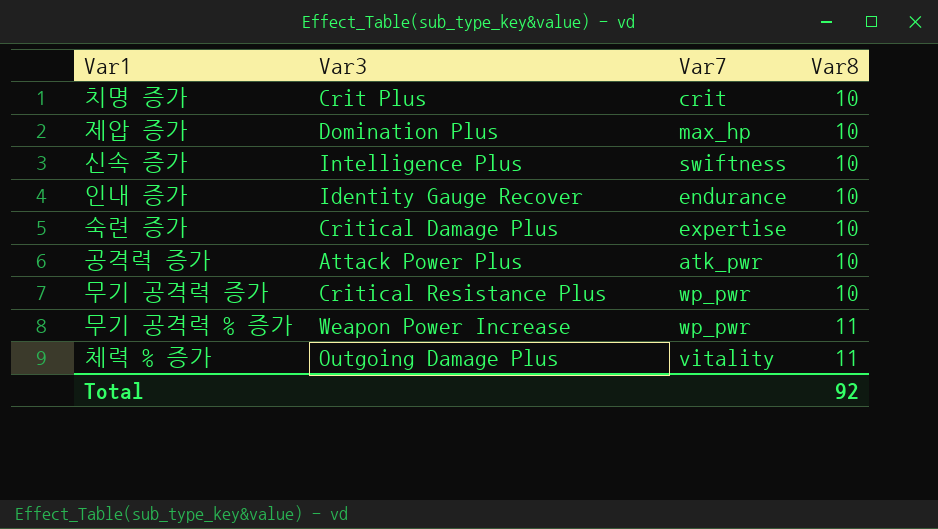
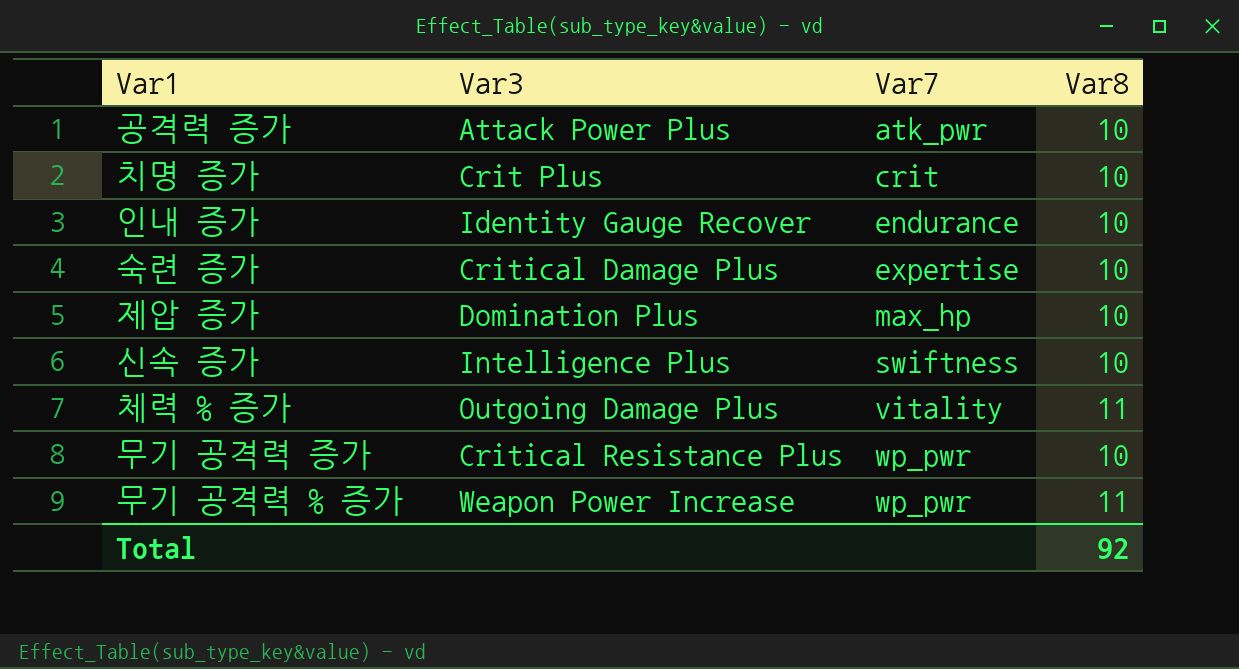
row order: Var8 ascending -> Var7 ascending

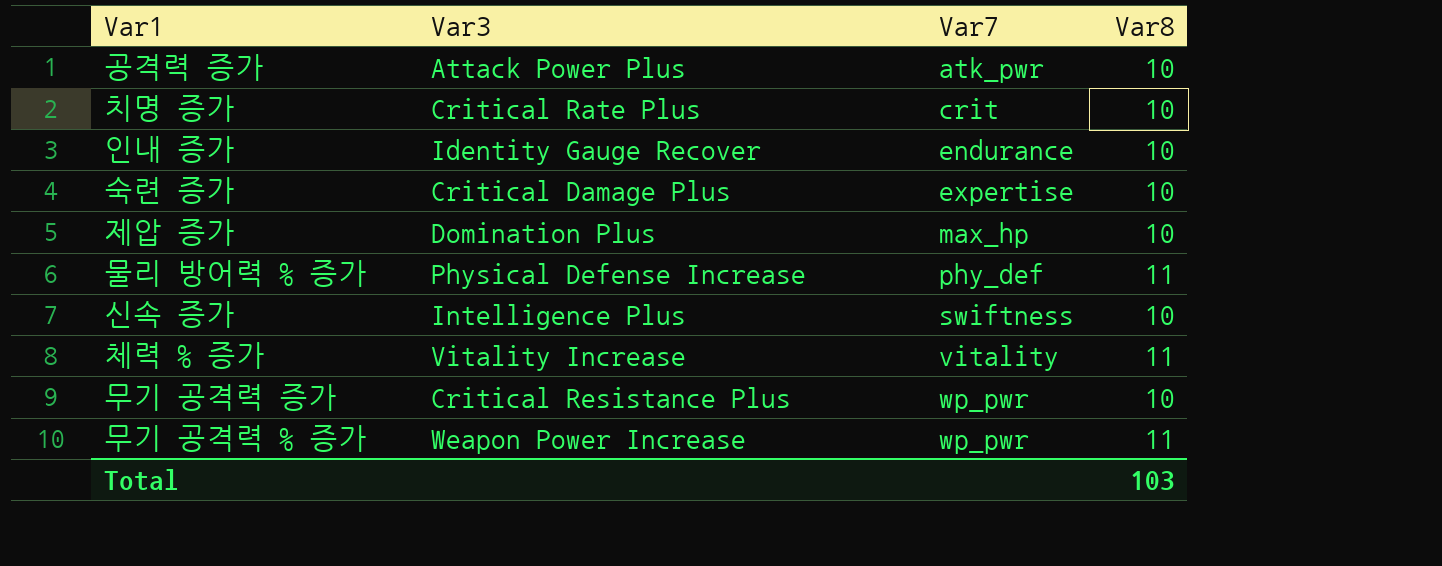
치명 증가 | Var3: Crit Plus -> Critical Rate Plus
row 물리 방어력 % 증가: none -> Physical Defense Increase | phy_def | 11
체력 % 증가 | Var3: Outgoing Damage Plus -> Vitality Increase
Total | Var8: 92 -> 103

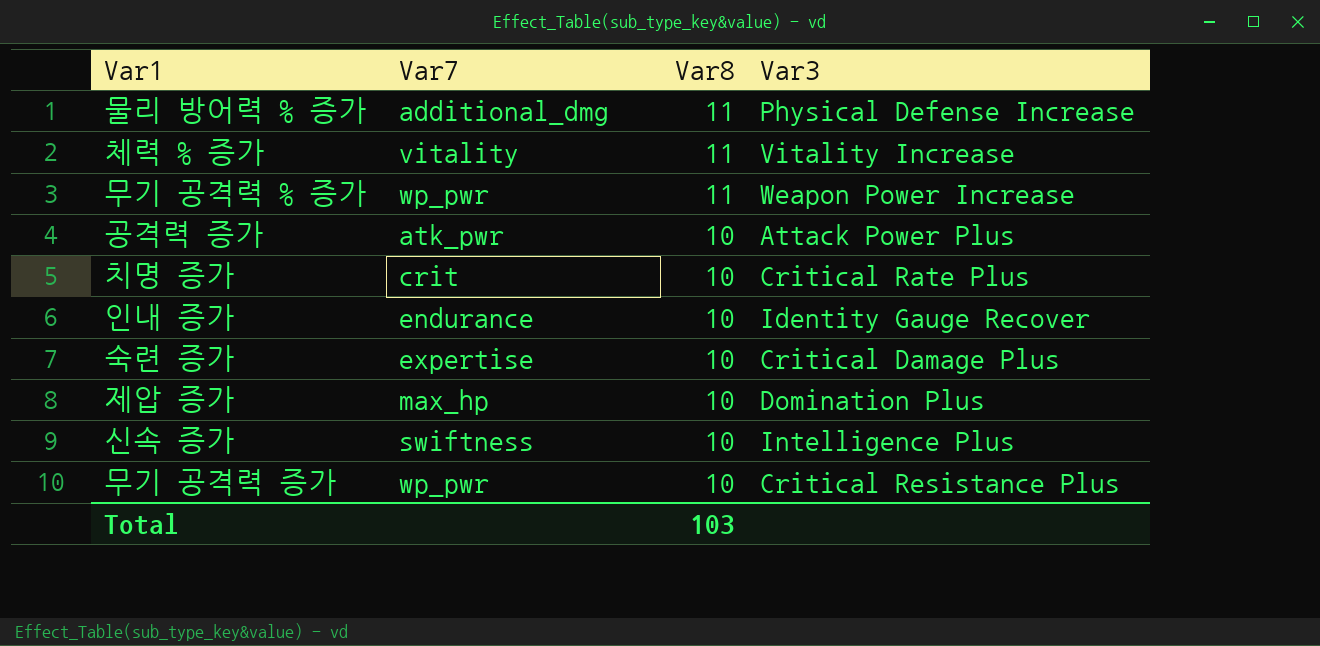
row order: Var7 ascending -> Var8 descending
column Var3 | position: 2 -> 4
물리 방어력 % 증가 | Var7: phy_def -> additional_dmg

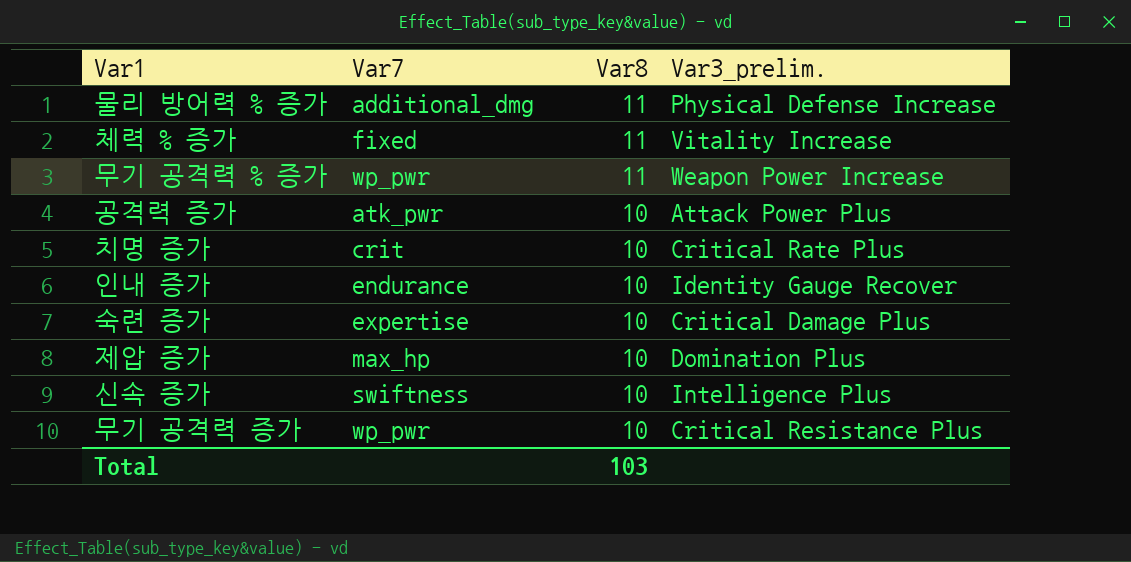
column name: Var3 -> Var3_prelim.
체력 % 증가 | Var7: vitality -> fixed

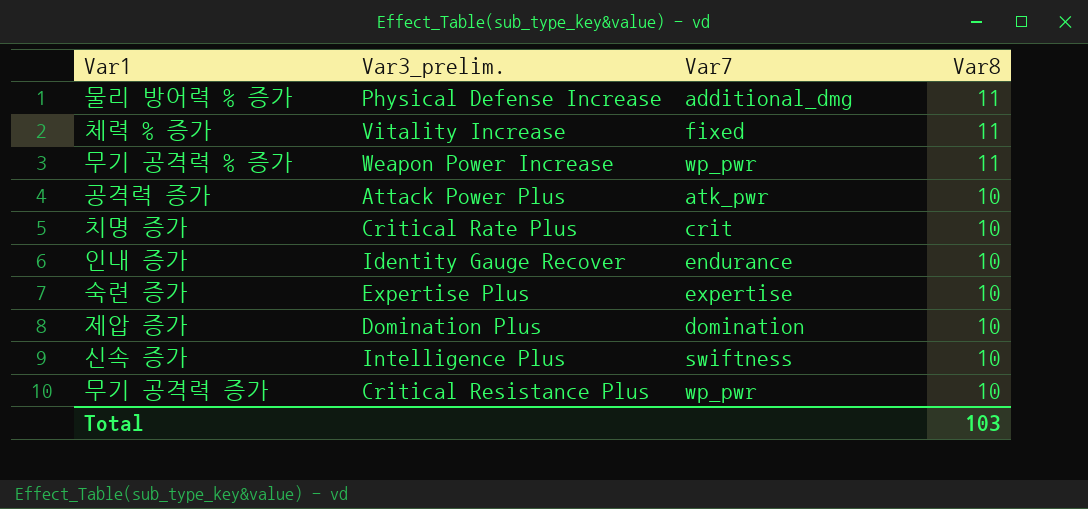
column Var3_prelim. | position: 4 -> 2
숙련 증가 | Var3_prelim.: Critical Damage Plus -> Expertise Plus
제압 증가 | Var7: max_hp -> domination

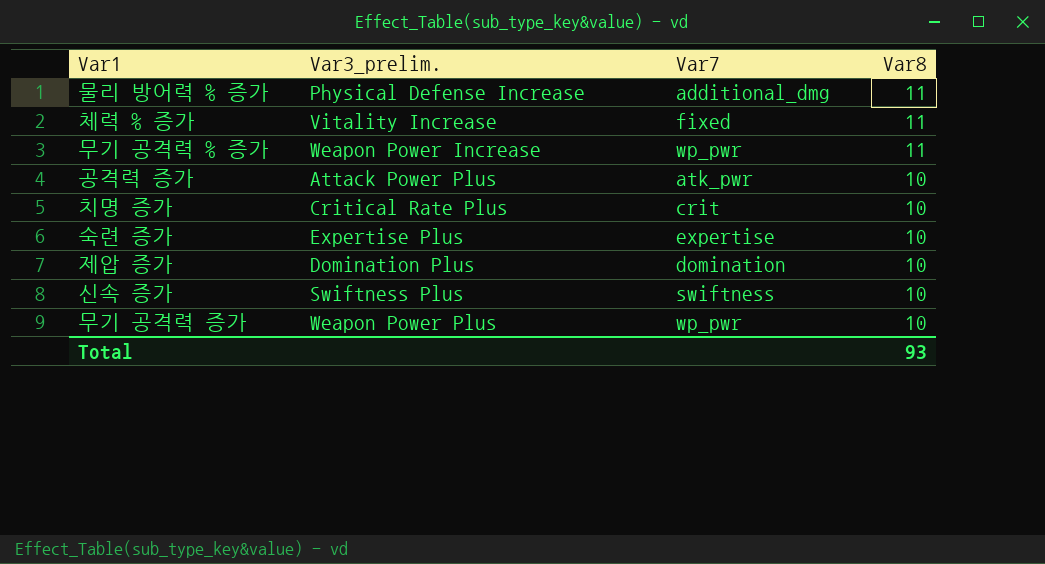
row 인내 증가: Identity Gauge Recover | endurance | 10 -> none
신속 증가 | Var3_prelim.: Intelligence Plus -> Swiftness Plus
무기 공격력 증가 | Var3_prelim.: Critical Resistance Plus -> Weapon Power Plus
Total | Var8: 103 -> 93

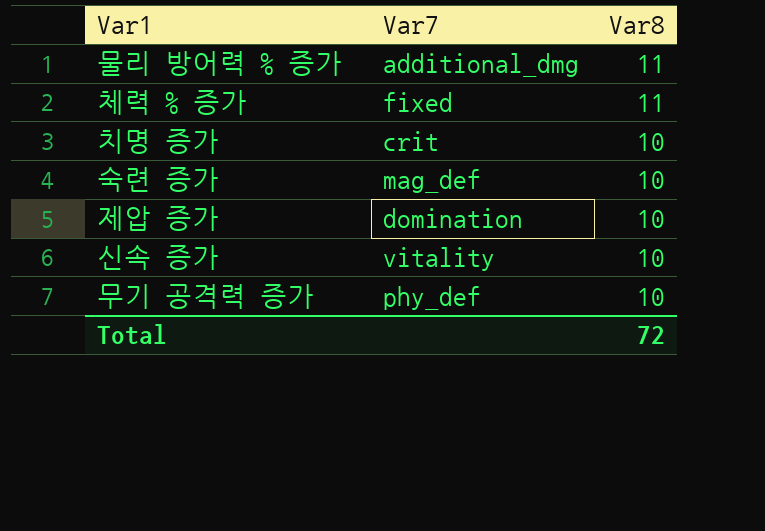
column Var3_prelim. | position: 2 -> none
row 무기 공격력 % 증가: Weapon Power Increase | wp_pwr | 11 -> none
row 공격력 증가: Attack Power Plus | atk_pwr | 10 -> none
숙련 증가 | Var7: expertise -> mag_def
신속 증가 | Var7: swiftness -> vitality
무기 공격력 증가 | Var7: wp_pwr -> phy_def
Total | Var8: 93 -> 72

